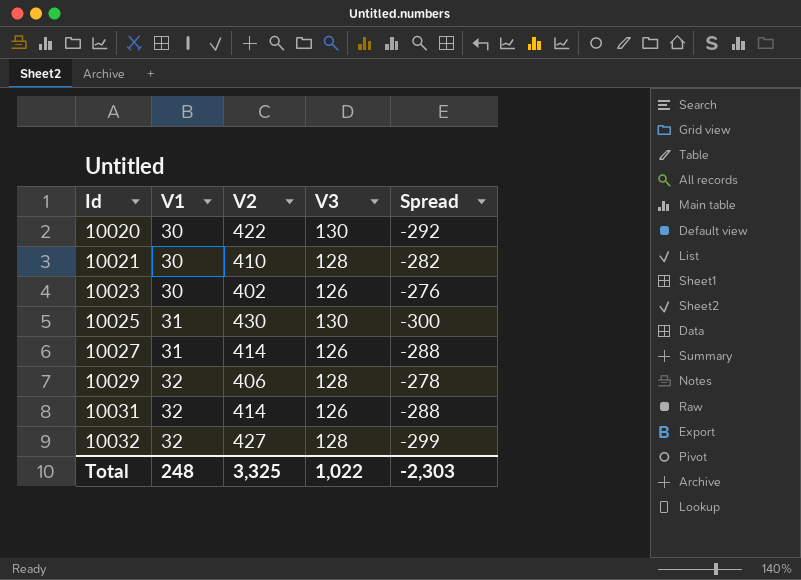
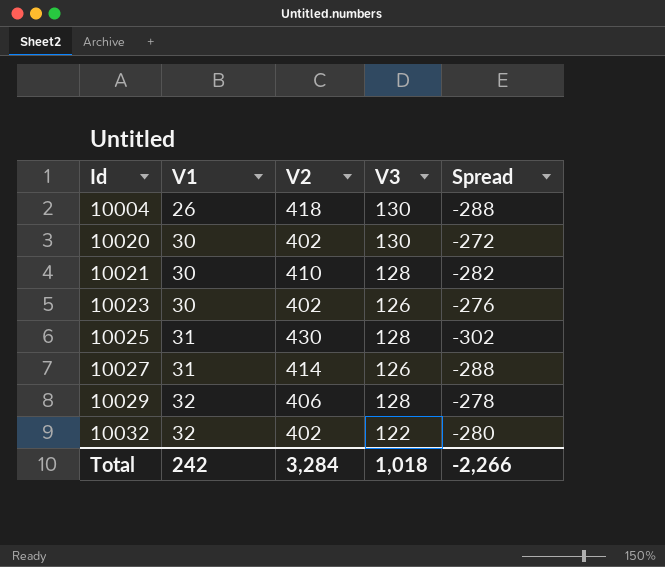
row 10031: 32 | 414 | 126 | -288 -> none
row 10004: none -> 26 | 418 | 130 | -288
10020 | V2: 422 -> 402
10020 | Spread: -292 -> -272
10025 | V3: 130 -> 128
10025 | Spread: -300 -> -302
10032 | V2: 427 -> 402
10032 | V3: 128 -> 122
10032 | Spread: -299 -> -280
Total | V1: 248 -> 242
Total | V2: 3,325 -> 3,284
Total | V3: 1,022 -> 1,018
Total | Spread: -2,303 -> -2,266

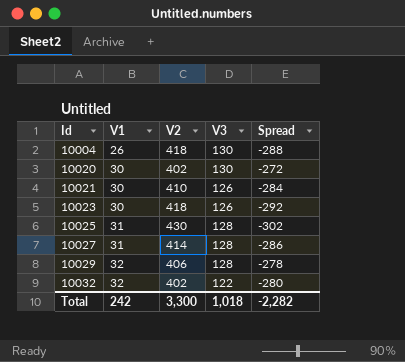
10021 | V3: 128 -> 126
10021 | Spread: -282 -> -284
10023 | V2: 402 -> 418
10023 | Spread: -276 -> -292
10027 | V3: 126 -> 128
10027 | Spread: -288 -> -286
Total | V2: 3,284 -> 3,300
Total | Spread: -2,266 -> -2,282

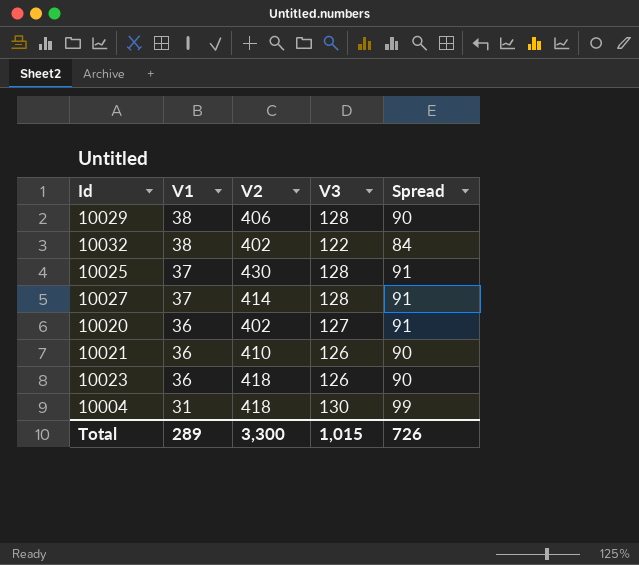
row order: Id ascending -> V1 descending
column Spread | formula: [V3] - [V2] -> [V3] - [V1]
10029 | V1: 32 -> 38
10032 | V1: 32 -> 38
10025 | V1: 31 -> 37
10027 | V1: 31 -> 37
10020 | V1: 30 -> 36
10020 | V3: 130 -> 127
10021 | V1: 30 -> 36
10023 | V1: 30 -> 36
10004 | V1: 26 -> 31
Total | V1: 242 -> 289
Total | V3: 1,018 -> 1,015
Total | Spread: -2,282 -> 726

